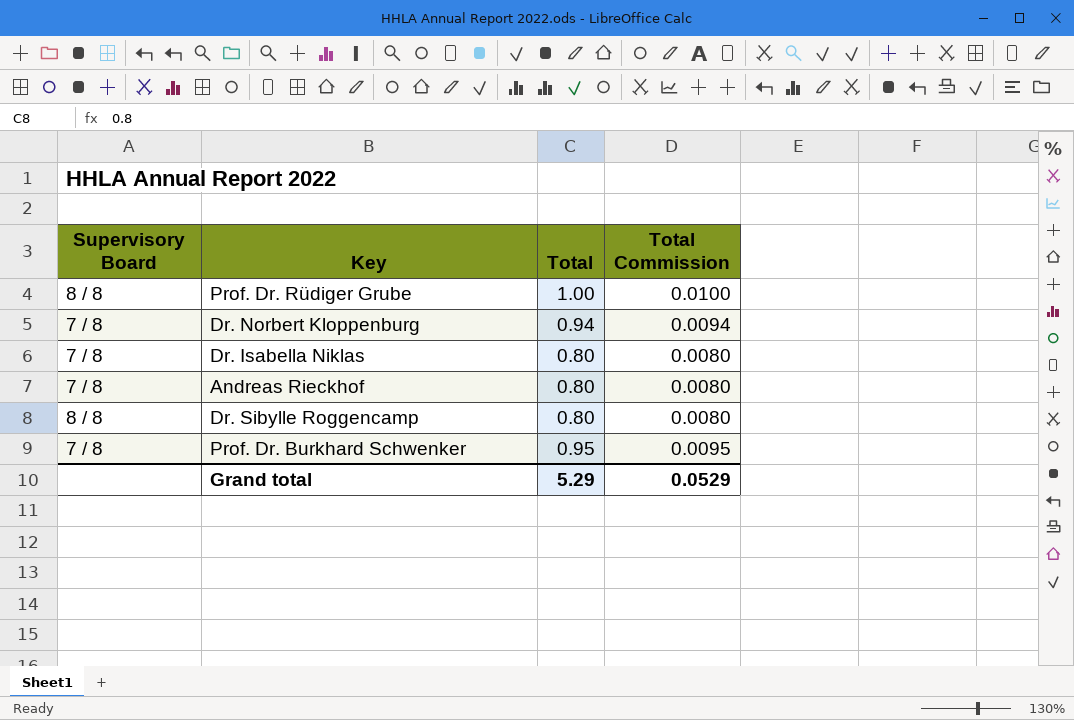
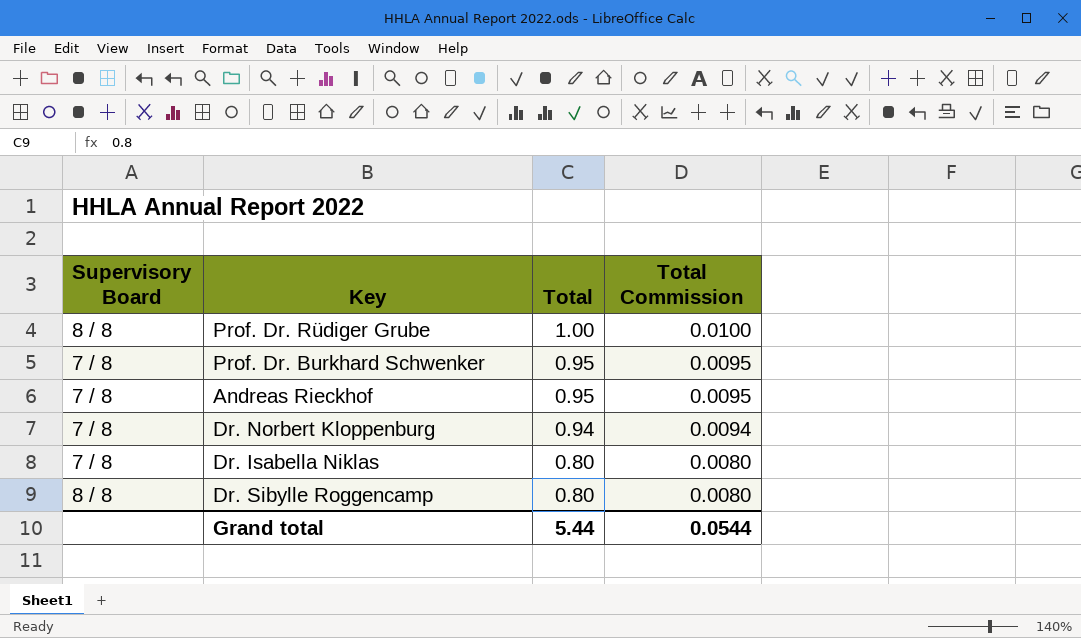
row order: none -> Total descending
Andreas Rieckhof | Total: 0.80 -> 0.95
Andreas Rieckhof | Total Commission: 0.0080 -> 0.0095
Grand total | Total: 5.29 -> 5.44
Grand total | Total Commission: 0.0529 -> 0.0544

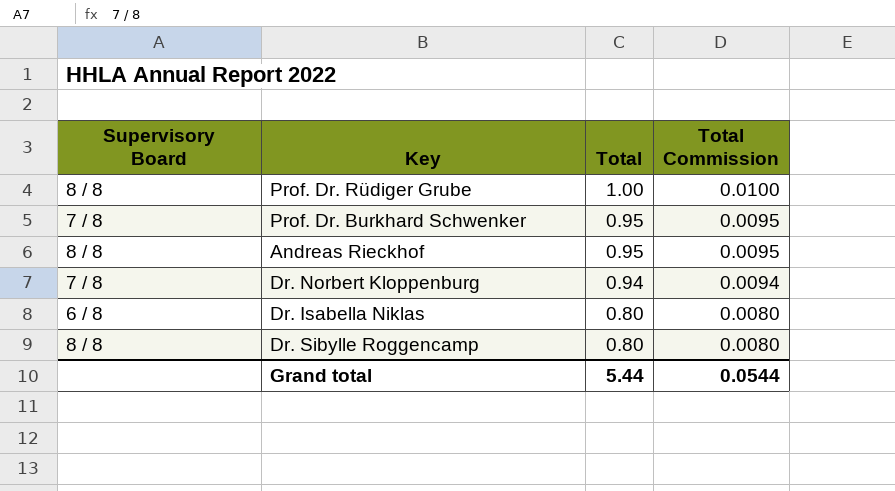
Andreas Rieckhof | Supervisory Board: 7 / 8 -> 8 / 8
Dr. Isabella Niklas | Supervisory Board: 7 / 8 -> 6 / 8

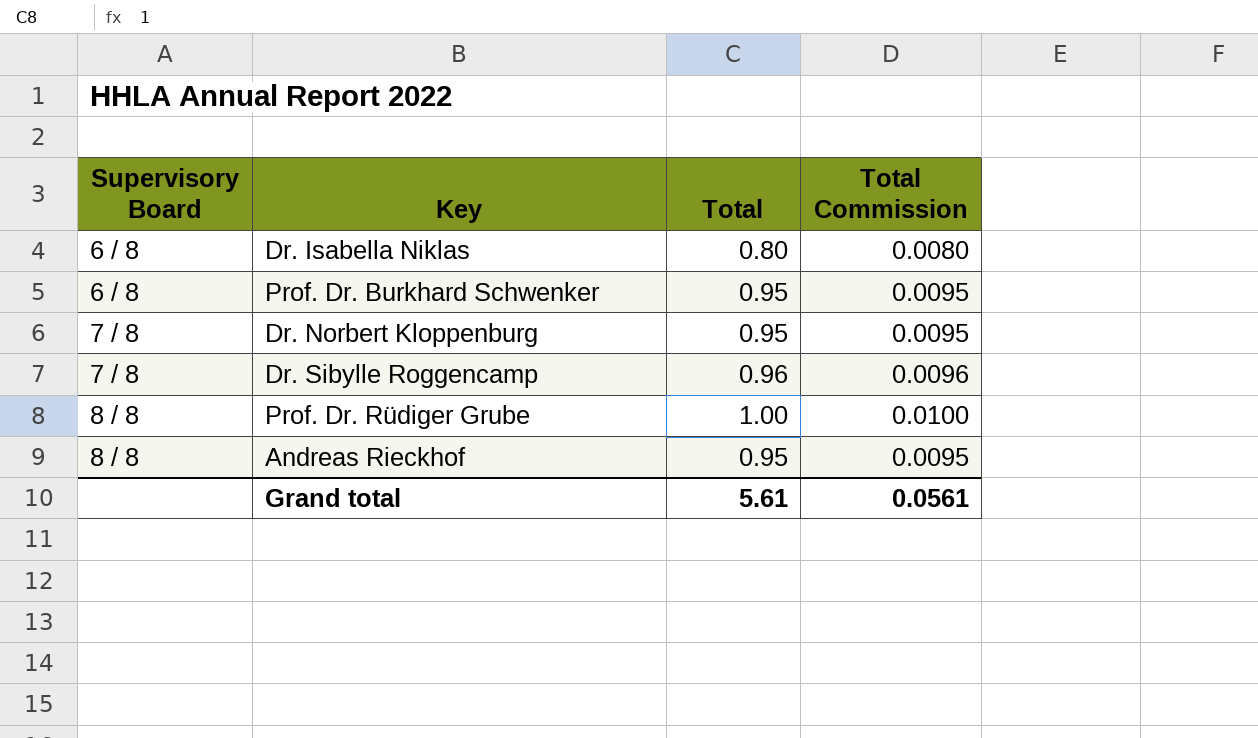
row order: Total descending -> Supervisory Board ascending
Prof. Dr. Burkhard Schwenker | Supervisory Board: 7 / 8 -> 6 / 8
Dr. Norbert Kloppenburg | Total: 0.94 -> 0.95
Dr. Norbert Kloppenburg | Total Commission: 0.0094 -> 0.0095
Dr. Sibylle Roggencamp | Supervisory Board: 8 / 8 -> 7 / 8
Dr. Sibylle Roggencamp | Total: 0.80 -> 0.96
Dr. Sibylle Roggencamp | Total Commission: 0.0080 -> 0.0096
Grand total | Total: 5.44 -> 5.61
Grand total | Total Commission: 0.0544 -> 0.0561

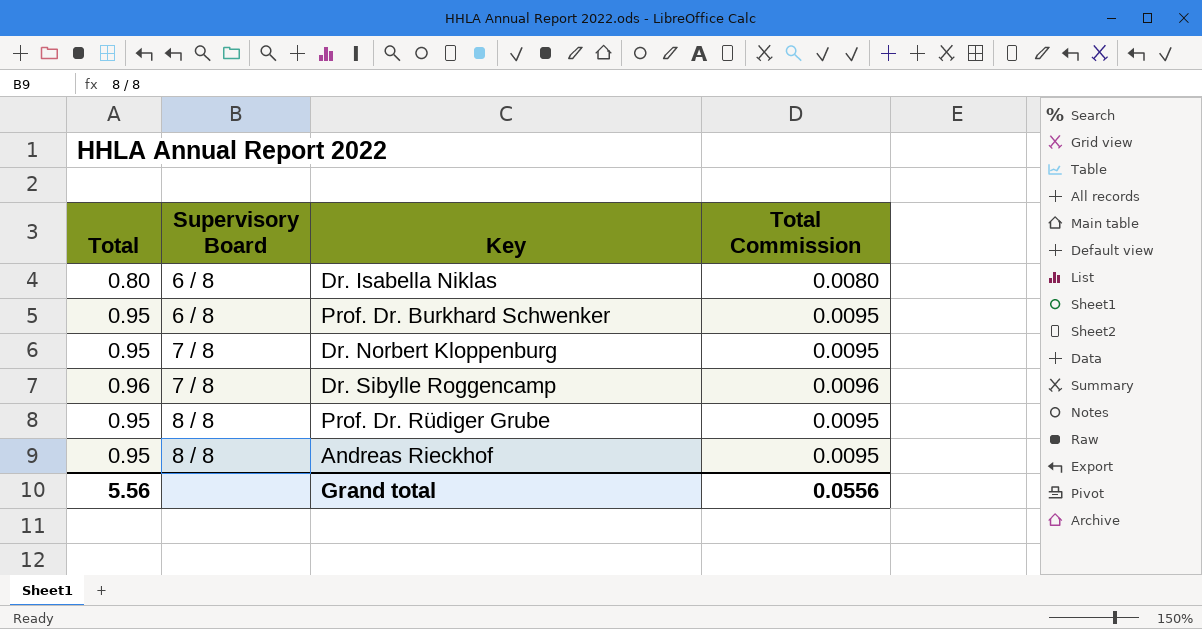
column Total | position: 3 -> 1
Prof. Dr. Rüdiger Grube | Total: 1.00 -> 0.95
Prof. Dr. Rüdiger Grube | Total Commission: 0.0100 -> 0.0095
Grand total | Total: 5.61 -> 5.56
Grand total | Total Commission: 0.0561 -> 0.0556

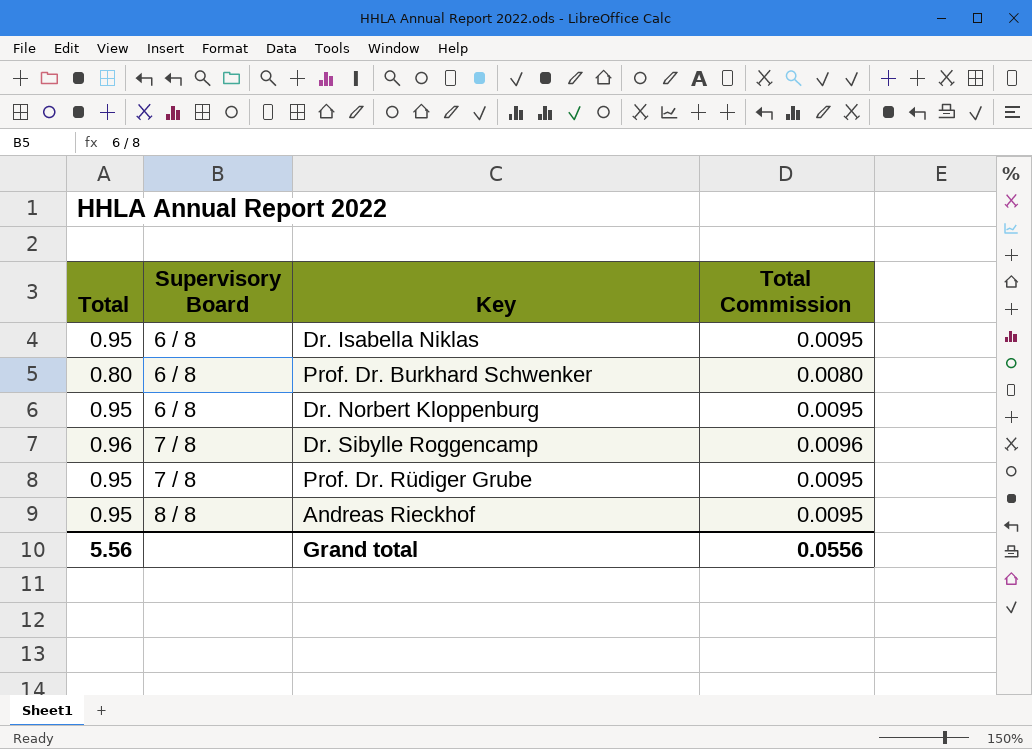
Dr. Isabella Niklas | Total: 0.80 -> 0.95
Dr. Isabella Niklas | Total Commission: 0.0080 -> 0.0095
Prof. Dr. Burkhard Schwenker | Total: 0.95 -> 0.80
Prof. Dr. Burkhard Schwenker | Total Commission: 0.0095 -> 0.0080
Dr. Norbert Kloppenburg | Supervisory Board: 7 / 8 -> 6 / 8
Prof. Dr. Rüdiger Grube | Supervisory Board: 8 / 8 -> 7 / 8

